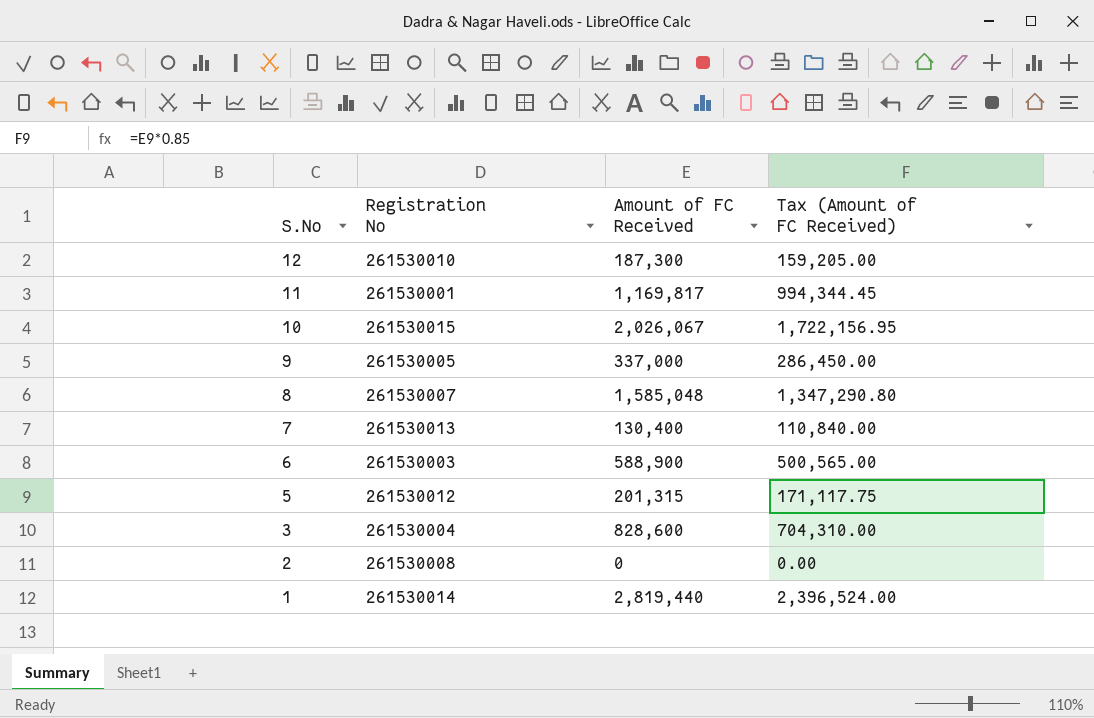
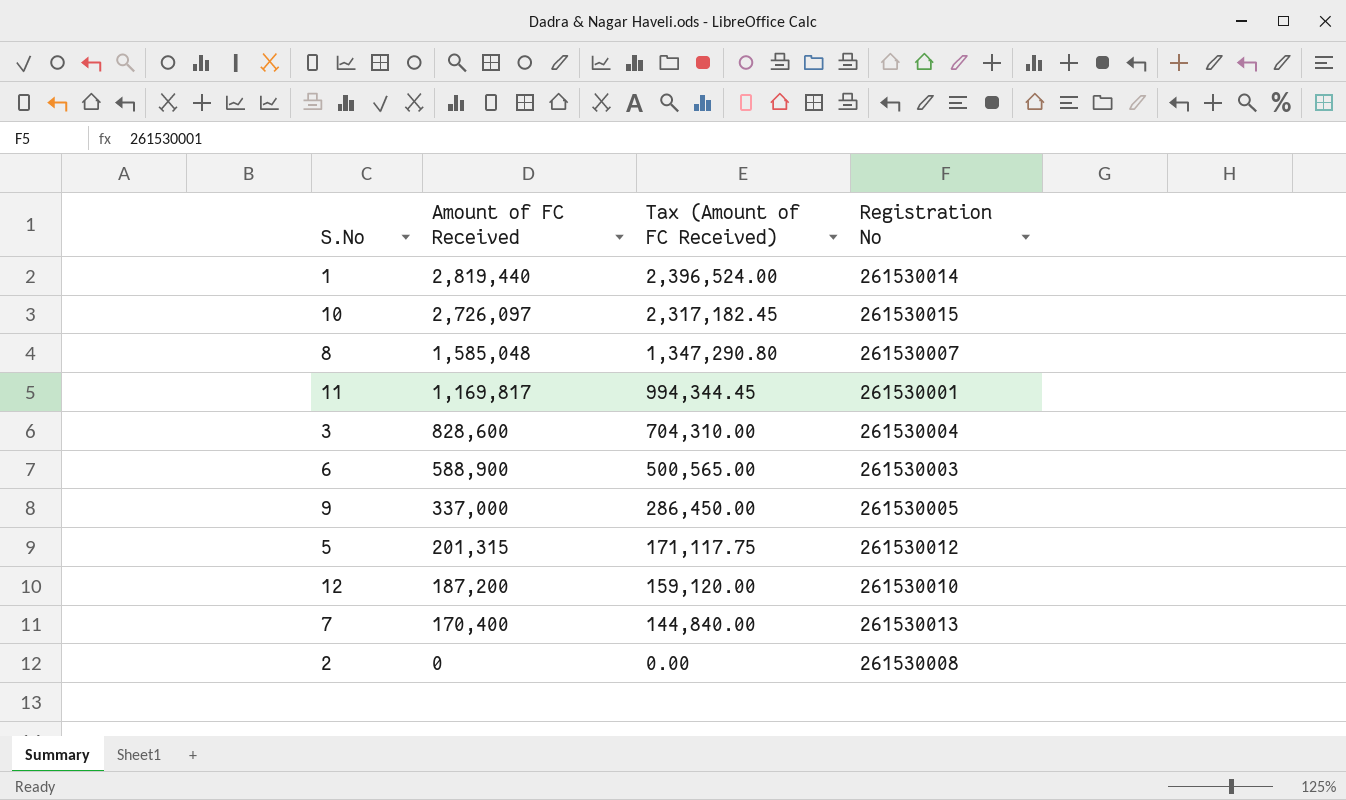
row order: S.No descending -> Amount of FC Received descending
column Registration No | position: 2 -> 4
10 | Amount of FC Received: 2,026,067 -> 2,726,097
10 | Tax (Amount of FC Received): 1,722,156.95 -> 2,317,182.45
12 | Amount of FC Received: 187,300 -> 187,200
12 | Tax (Amount of FC Received): 159,205.00 -> 159,120.00
7 | Amount of FC Received: 130,400 -> 170,400
7 | Tax (Amount of FC Received): 110,840.00 -> 144,840.00

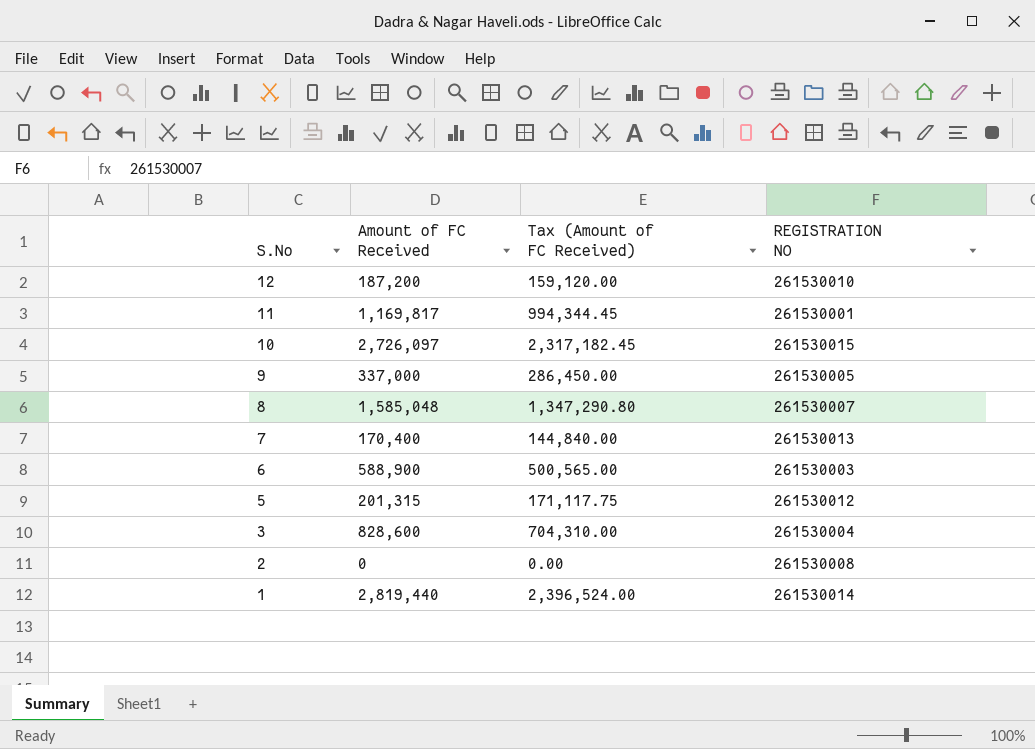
row order: Amount of FC Received descending -> S.No descending
column name: Registration No -> REGISTRATION NO

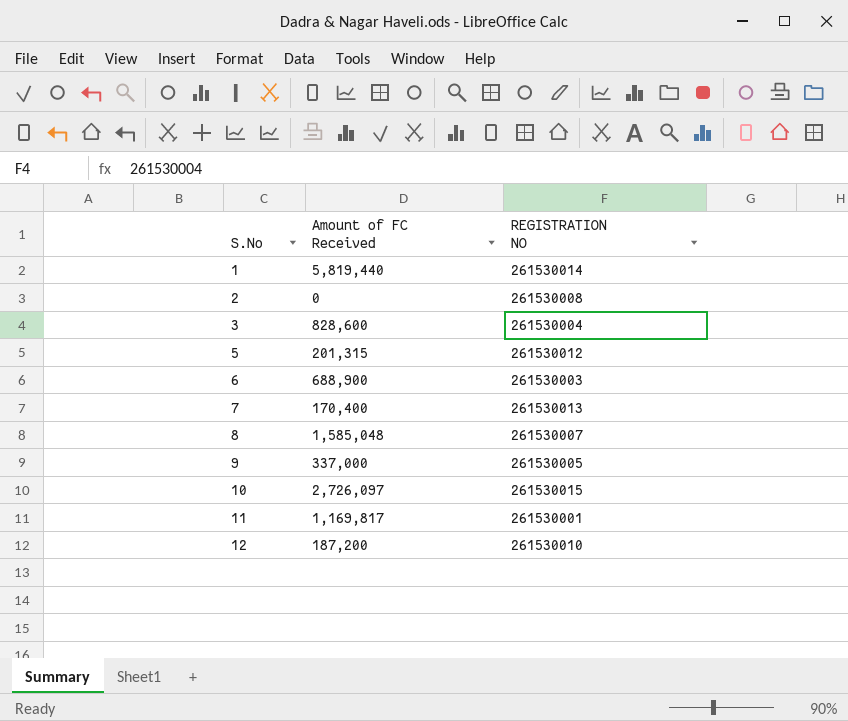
row order: S.No descending -> S.No ascending
column Tax (Amount of FC Received) | formula: [Amount of FC Received] * 0.85 -> none
1 | Amount of FC Received: 2,819,440 -> 5,819,440
6 | Amount of FC Received: 588,900 -> 688,900

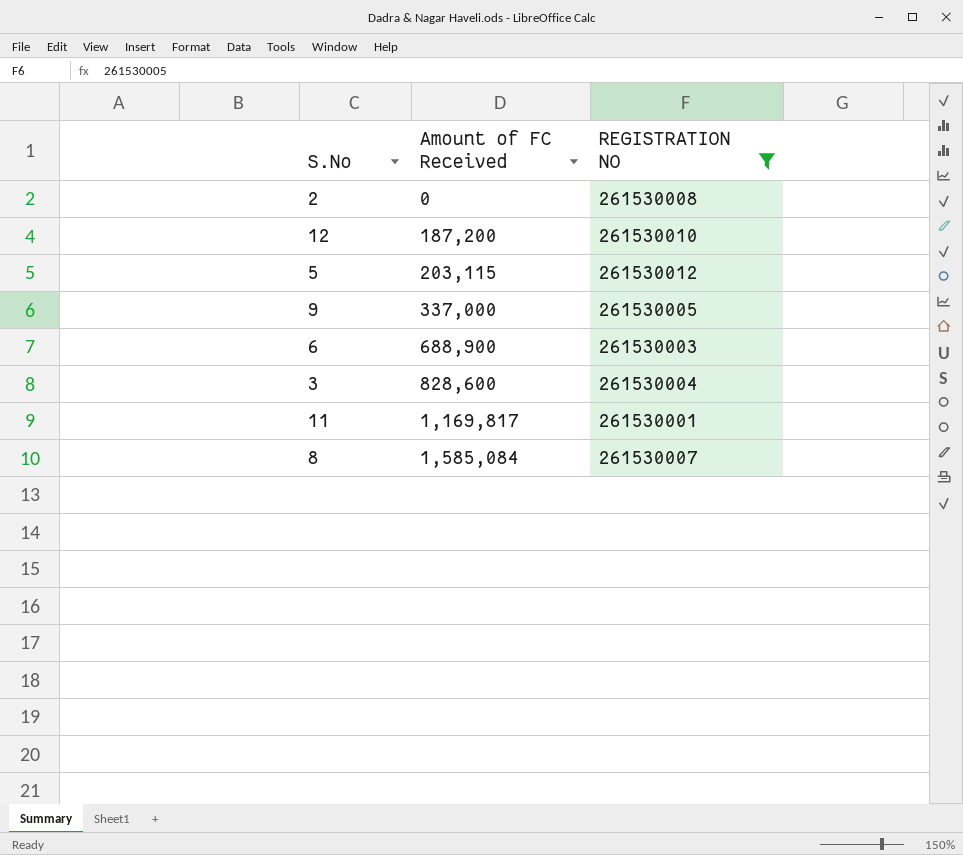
filter: none -> REGISTRATION NO <= 261530012
row order: S.No ascending -> Amount of FC Received ascending
5 | Amount of FC Received: 201,315 -> 203,115
8 | Amount of FC Received: 1,585,048 -> 1,585,084

